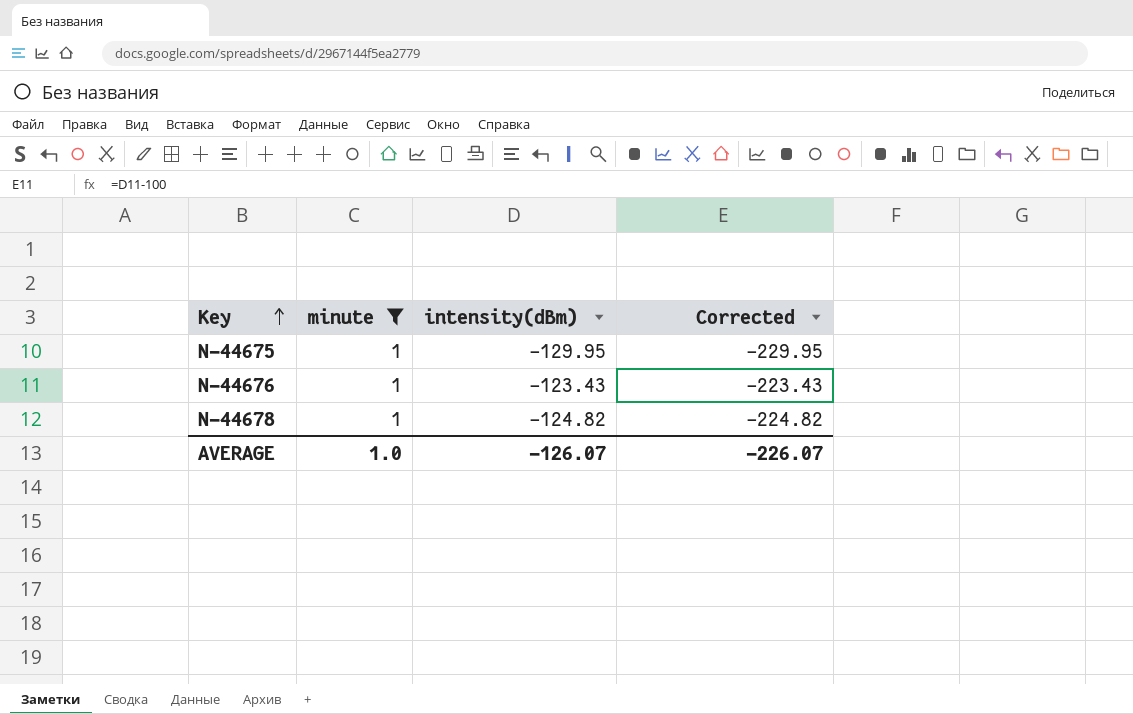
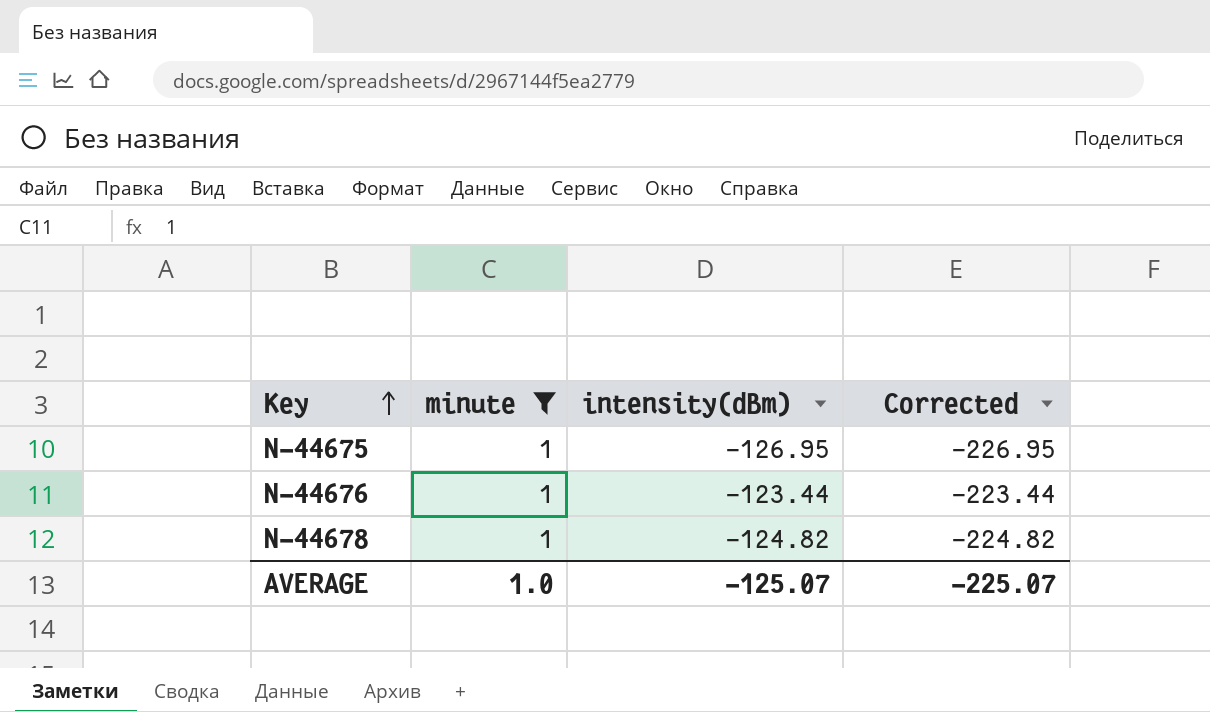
N-44675 | intensity(dBm): -129.95 -> -126.95
N-44675 | Corrected: -229.95 -> -226.95
N-44676 | intensity(dBm): -123.43 -> -123.44
N-44676 | Corrected: -223.43 -> -223.44
AVERAGE | intensity(dBm): -126.07 -> -125.07
AVERAGE | Corrected: -226.07 -> -225.07

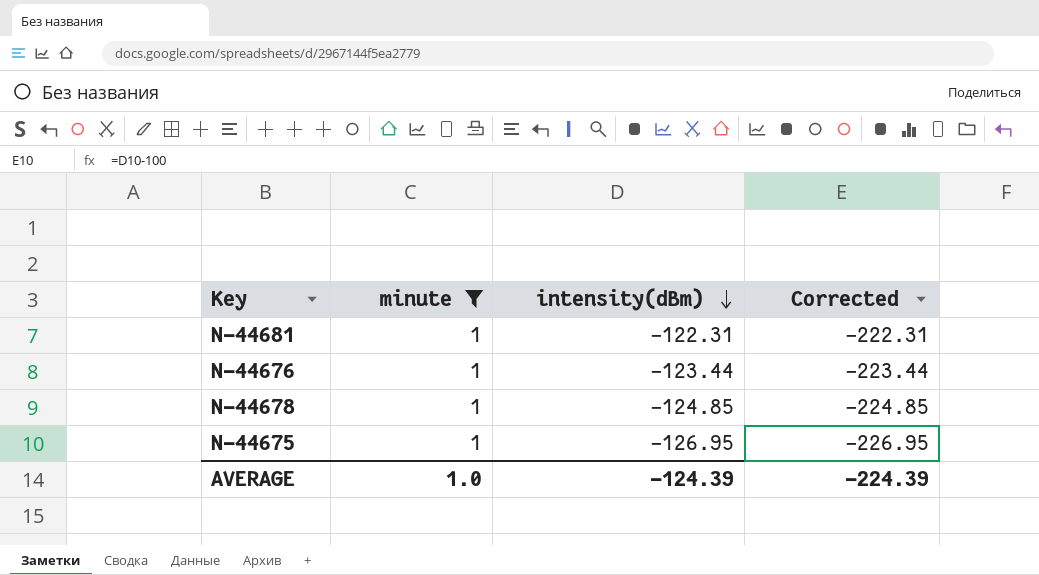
row order: Key ascending -> intensity(dBm) descending
row N-44681: none -> 1 | -122.31 | -222.31
N-44678 | intensity(dBm): -124.82 -> -124.85
N-44678 | Corrected: -224.82 -> -224.85
AVERAGE | intensity(dBm): -125.07 -> -124.39
AVERAGE | Corrected: -225.07 -> -224.39

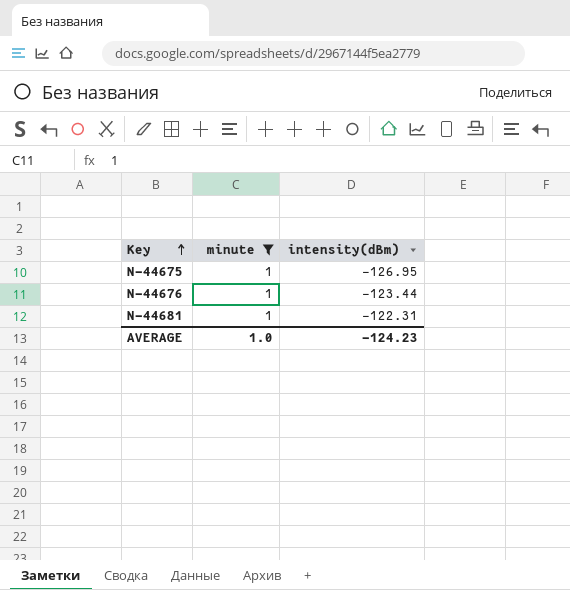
row order: intensity(dBm) descending -> Key ascending
column Corrected | formula: [intensity(dBm)] - 100 -> none
row N-44678: 1 | -124.85 | -224.85 -> none
AVERAGE | intensity(dBm): -124.39 -> -124.23

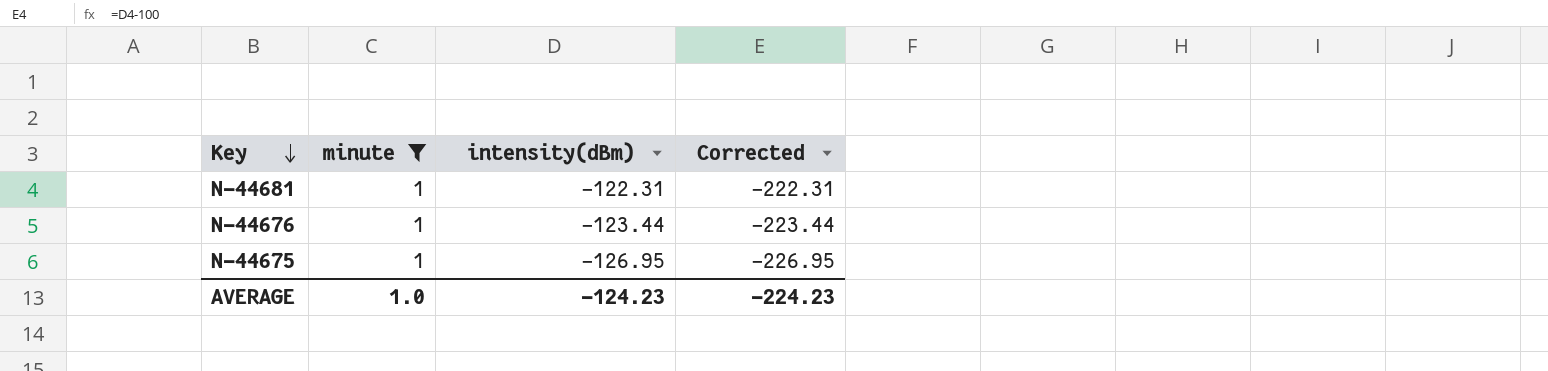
row order: Key ascending -> Key descending
column Corrected | formula: none -> [intensity(dBm)] - 100

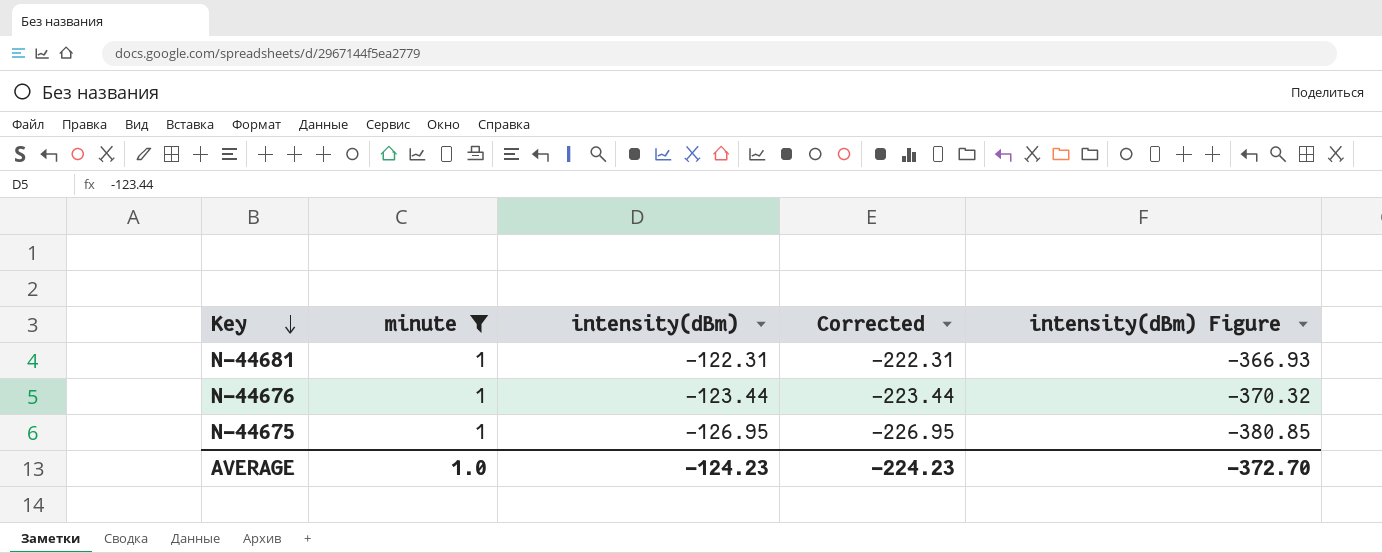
column intensity(dBm) Figure | formula: none -> [intensity(dBm)] * 3

